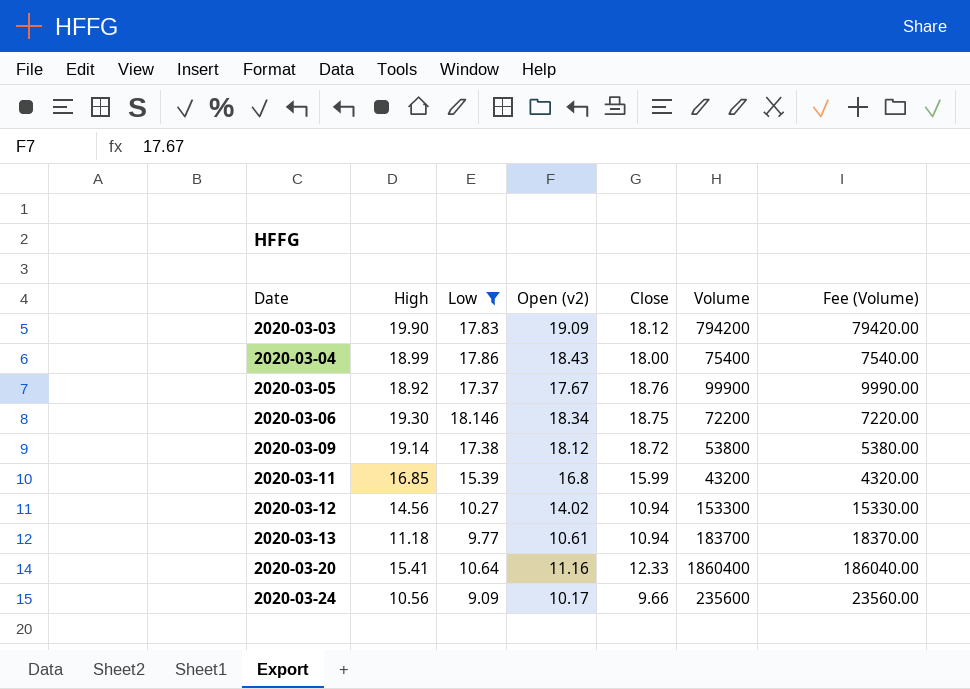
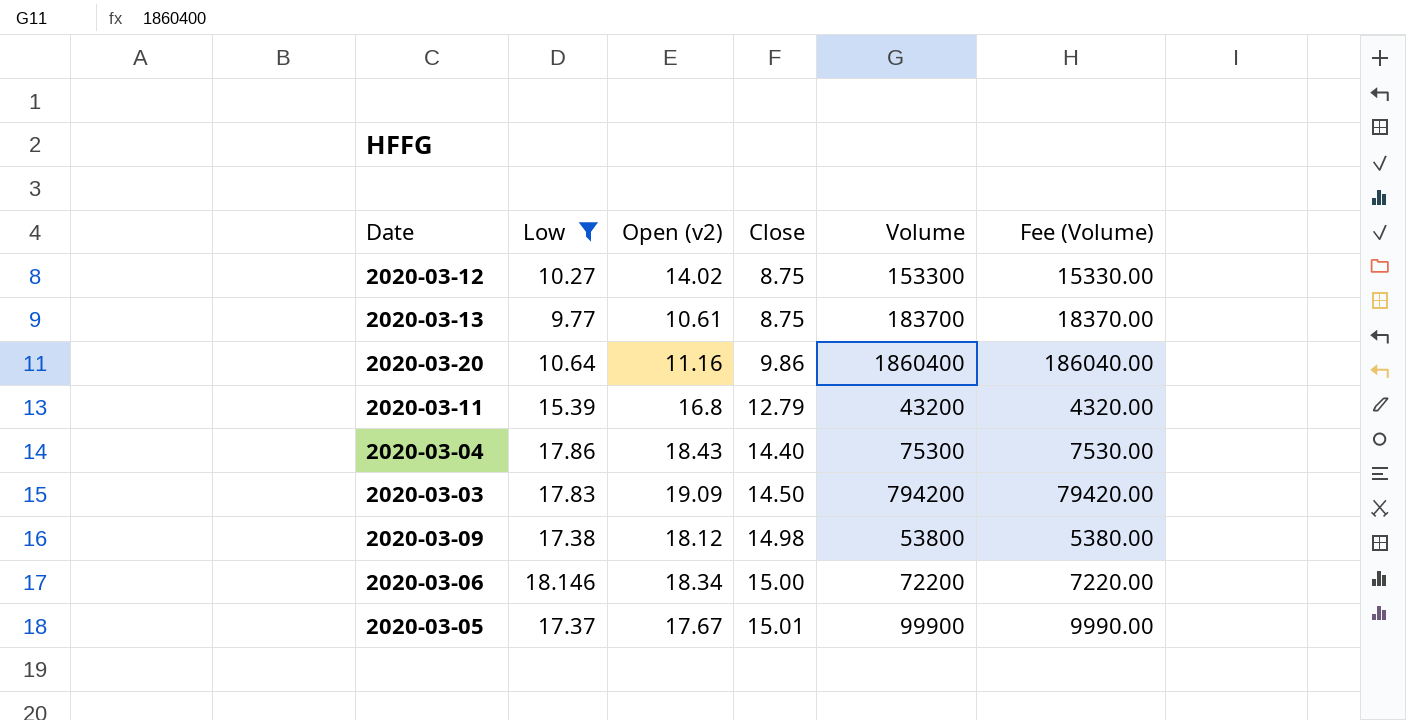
row order: Date ascending -> Close ascending
column High | position: 2 -> none
row 2020-03-24: 10.56 | 9.09 | 10.17 | 9.66 | 235600 | 23560.00 -> none
2020-03-12 | Close: 10.94 -> 8.75
2020-03-13 | Close: 10.94 -> 8.75
2020-03-20 | Close: 12.33 -> 9.86
2020-03-11 | Close: 15.99 -> 12.79
2020-03-04 | Close: 18.00 -> 14.40
2020-03-04 | Volume: 75400 -> 75300
2020-03-04 | Fee (Volume): 7540.00 -> 7530.00
2020-03-03 | Close: 18.12 -> 14.50
2020-03-09 | Close: 18.72 -> 14.98
2020-03-06 | Close: 18.75 -> 15.00
2020-03-05 | Close: 18.76 -> 15.01

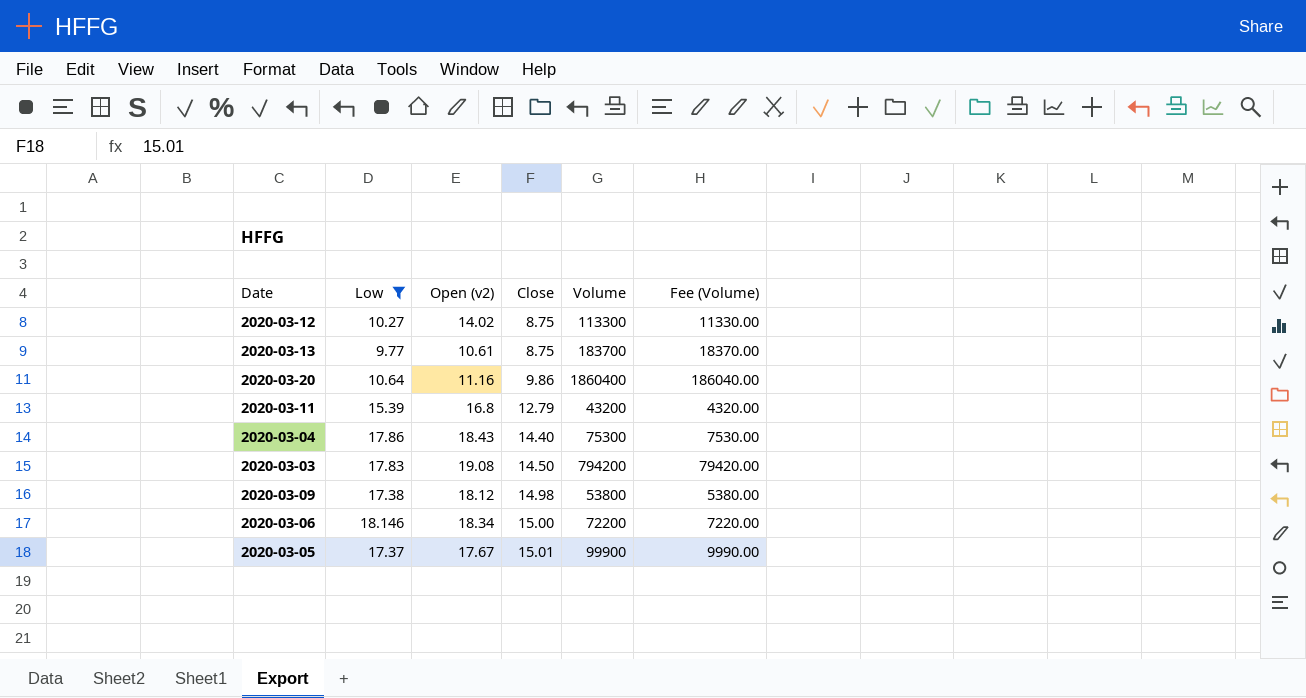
2020-03-12 | Volume: 153300 -> 113300
2020-03-12 | Fee (Volume): 15330.00 -> 11330.00
2020-03-03 | Open (v2): 19.09 -> 19.08

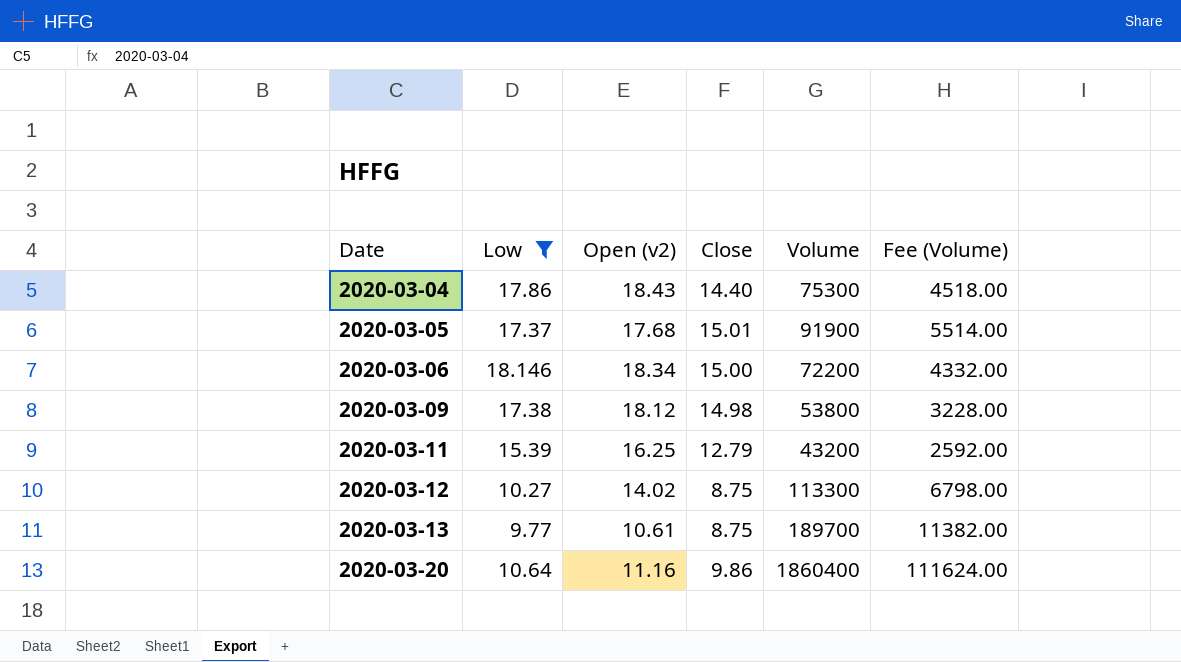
row order: Close ascending -> Date ascending
column Fee (Volume) | formula: [Volume] * 0.1 -> [Volume] * 0.06
row 2020-03-03: 17.83 | 19.08 | 14.50 | 794200 | 79420.00 -> none
2020-03-05 | Open (v2): 17.67 -> 17.68
2020-03-05 | Volume: 99900 -> 91900
2020-03-11 | Open (v2): 16.8 -> 16.25
2020-03-13 | Volume: 183700 -> 189700

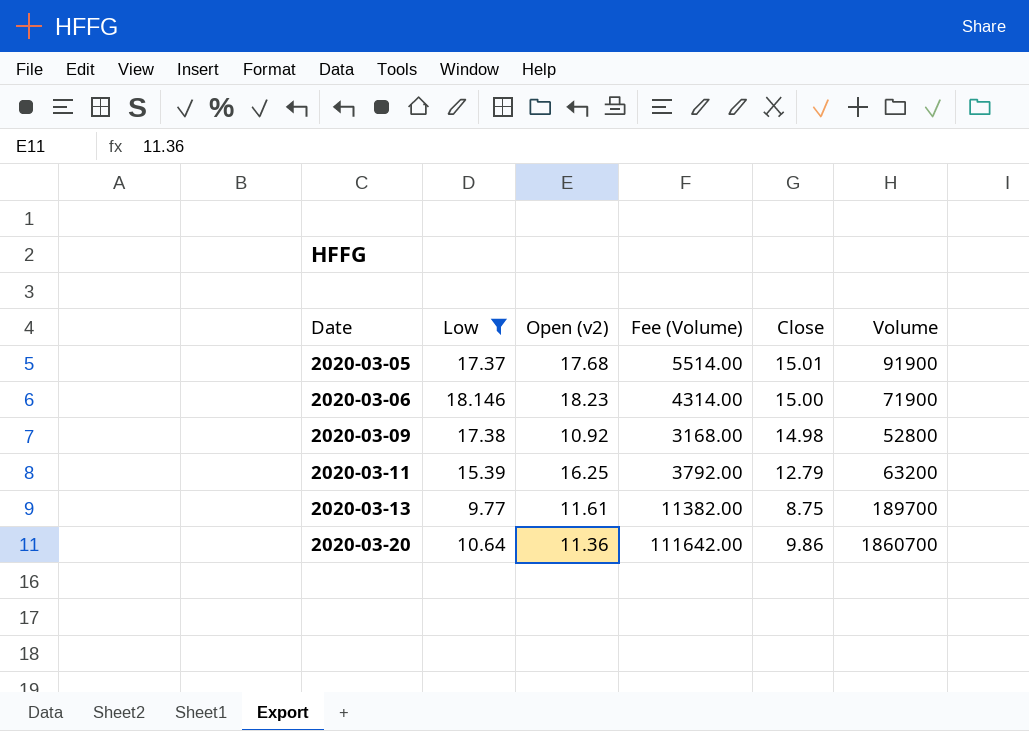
column Fee (Volume) | position: 6 -> 4
row 2020-03-04: 17.86 | 18.43 | 14.40 | 75300 | 4518.00 -> none
row 2020-03-12: 10.27 | 14.02 | 8.75 | 113300 | 6798.00 -> none
2020-03-06 | Open (v2): 18.34 -> 18.23
2020-03-06 | Fee (Volume): 4332.00 -> 4314.00
2020-03-06 | Volume: 72200 -> 71900
2020-03-09 | Open (v2): 18.12 -> 10.92
2020-03-09 | Fee (Volume): 3228.00 -> 3168.00
2020-03-09 | Volume: 53800 -> 52800
2020-03-11 | Fee (Volume): 2592.00 -> 3792.00
2020-03-11 | Volume: 43200 -> 63200
2020-03-13 | Open (v2): 10.61 -> 11.61
2020-03-20 | Open (v2): 11.16 -> 11.36
2020-03-20 | Fee (Volume): 111624.00 -> 111642.00
2020-03-20 | Volume: 1860400 -> 1860700

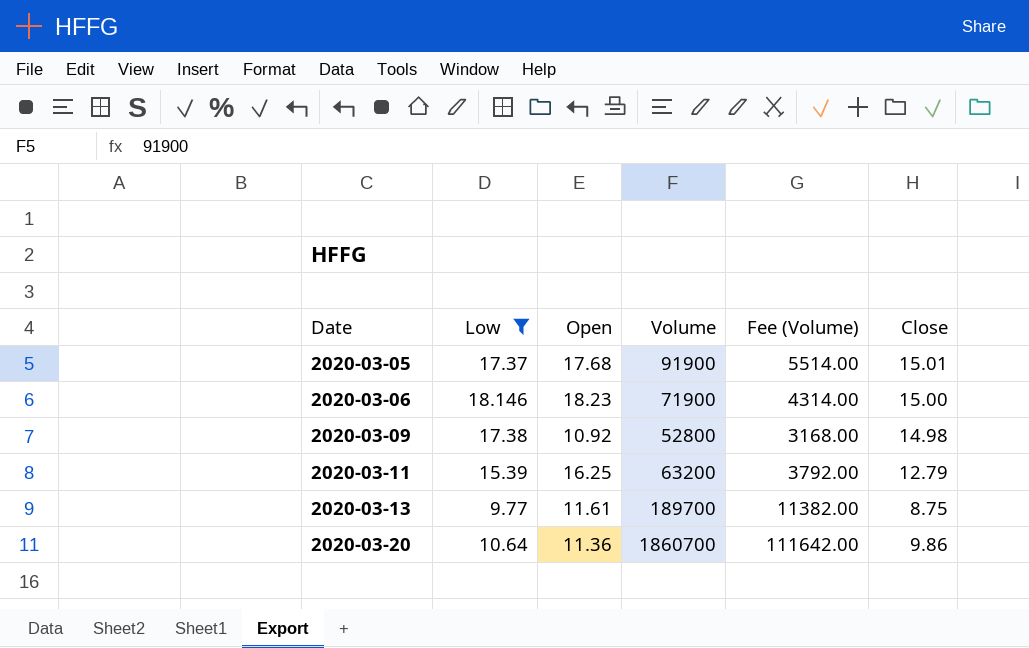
column name: Open (v2) -> Open
column Volume | position: 6 -> 4

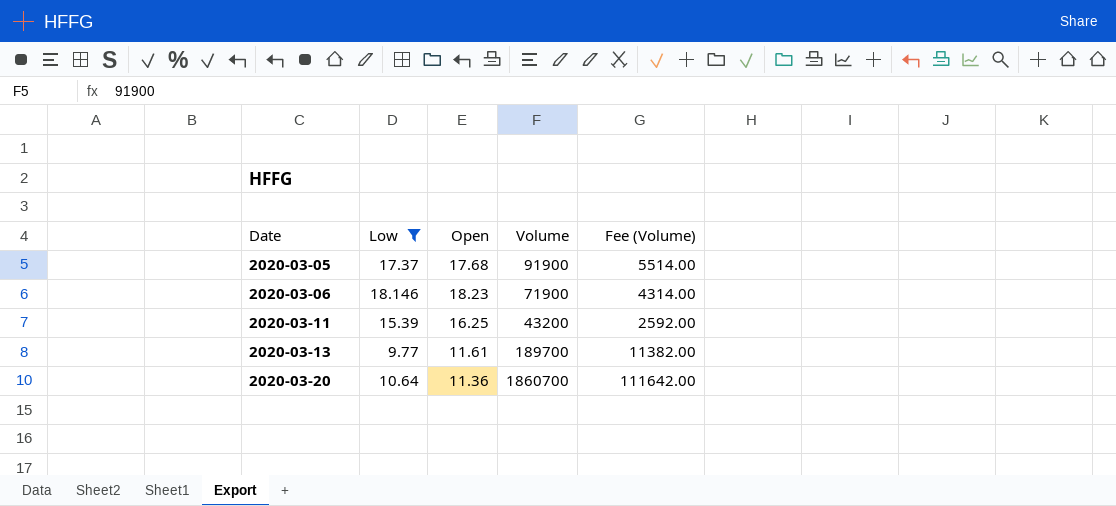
column Close | position: 6 -> none
row 2020-03-09: 17.38 | 10.92 | 52800 | 3168.00 | 14.98 -> none
2020-03-11 | Volume: 63200 -> 43200
2020-03-11 | Fee (Volume): 3792.00 -> 2592.00

